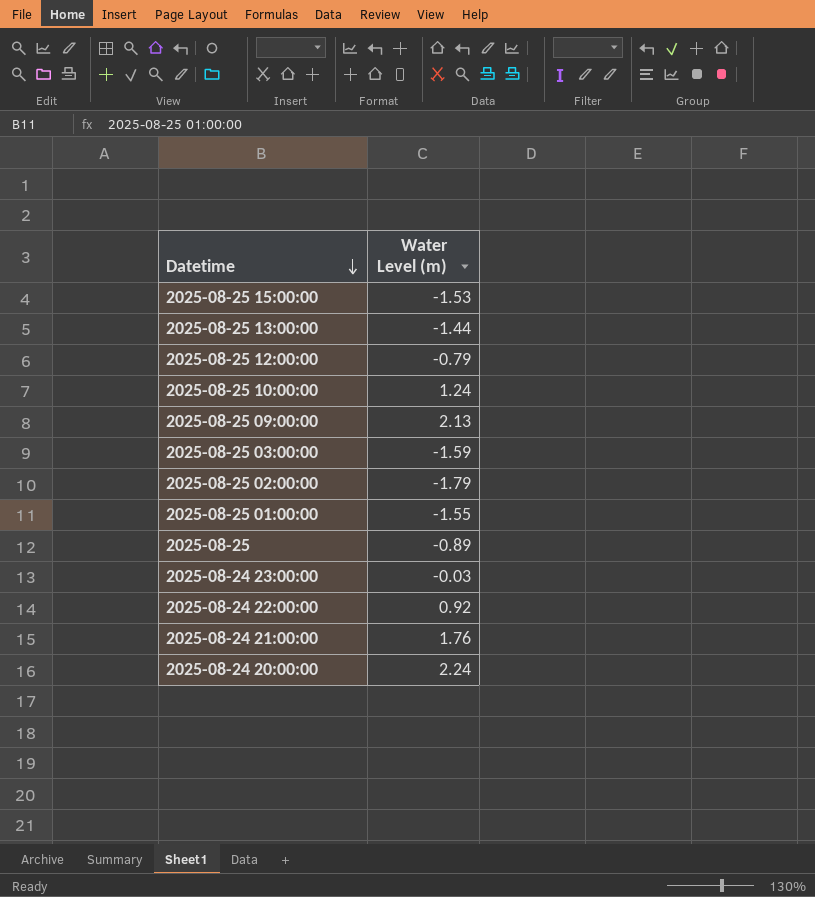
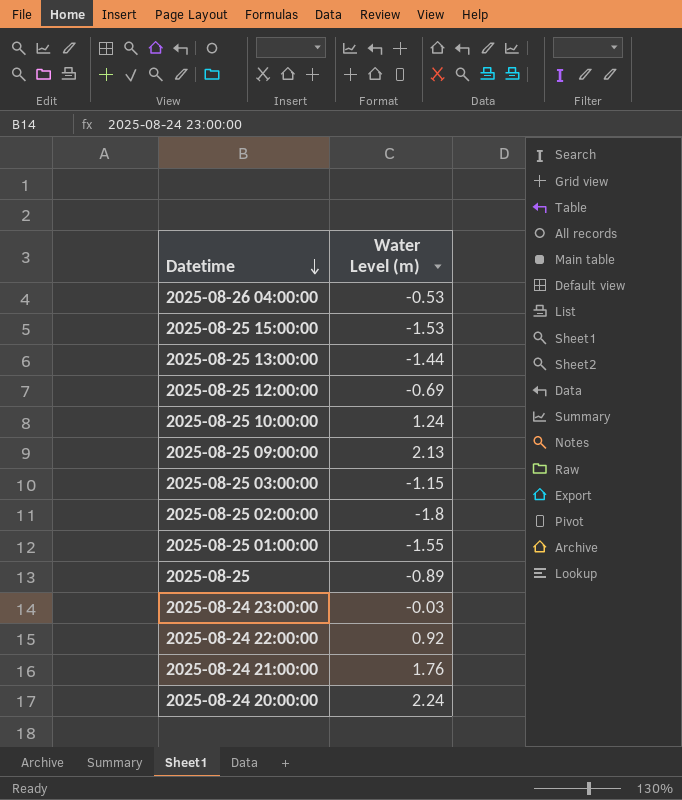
row 2025-08-26 04:00:00: none -> -0.53
2025-08-25 12:00:00 | Water Level (m): -0.79 -> -0.69
2025-08-25 03:00:00 | Water Level (m): -1.59 -> -1.15
2025-08-25 02:00:00 | Water Level (m): -1.79 -> -1.8

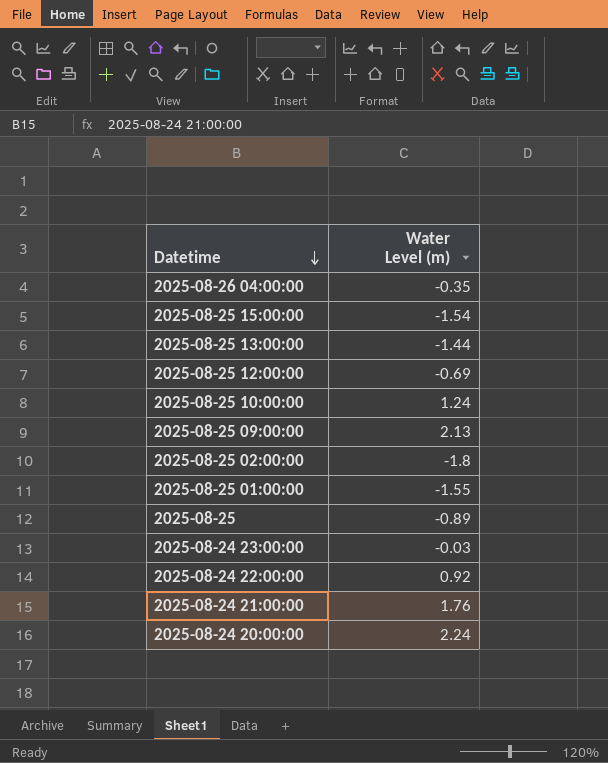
row 2025-08-25 03:00:00: -1.15 -> none
2025-08-26 04:00:00 | Water Level (m): -0.53 -> -0.35
2025-08-25 15:00:00 | Water Level (m): -1.53 -> -1.54

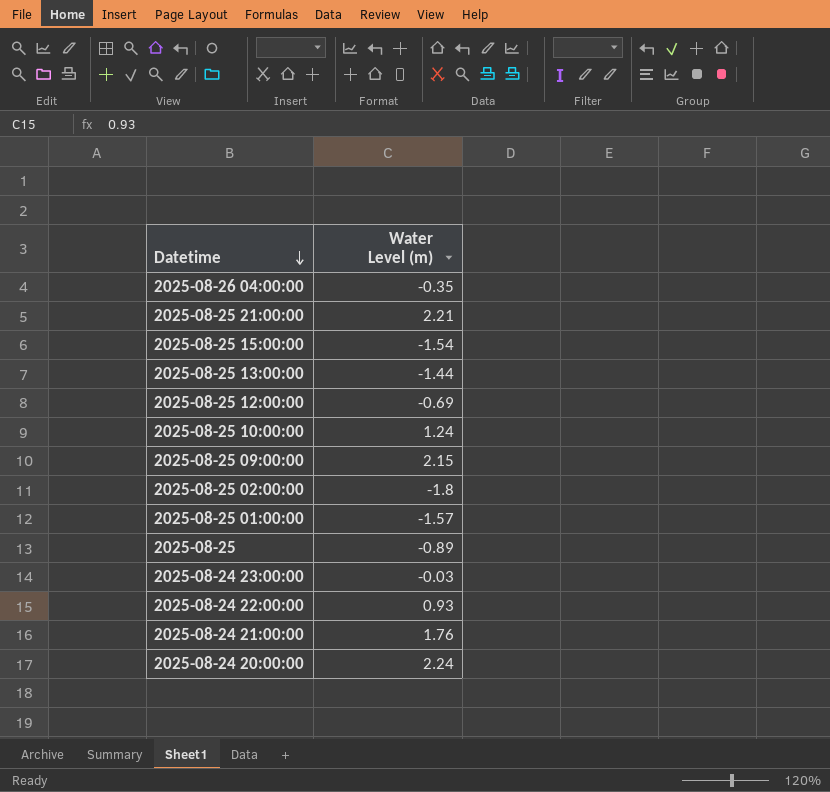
row 2025-08-25 21:00:00: none -> 2.21
2025-08-25 09:00:00 | Water Level (m): 2.13 -> 2.15
2025-08-25 01:00:00 | Water Level (m): -1.55 -> -1.57
2025-08-24 22:00:00 | Water Level (m): 0.92 -> 0.93

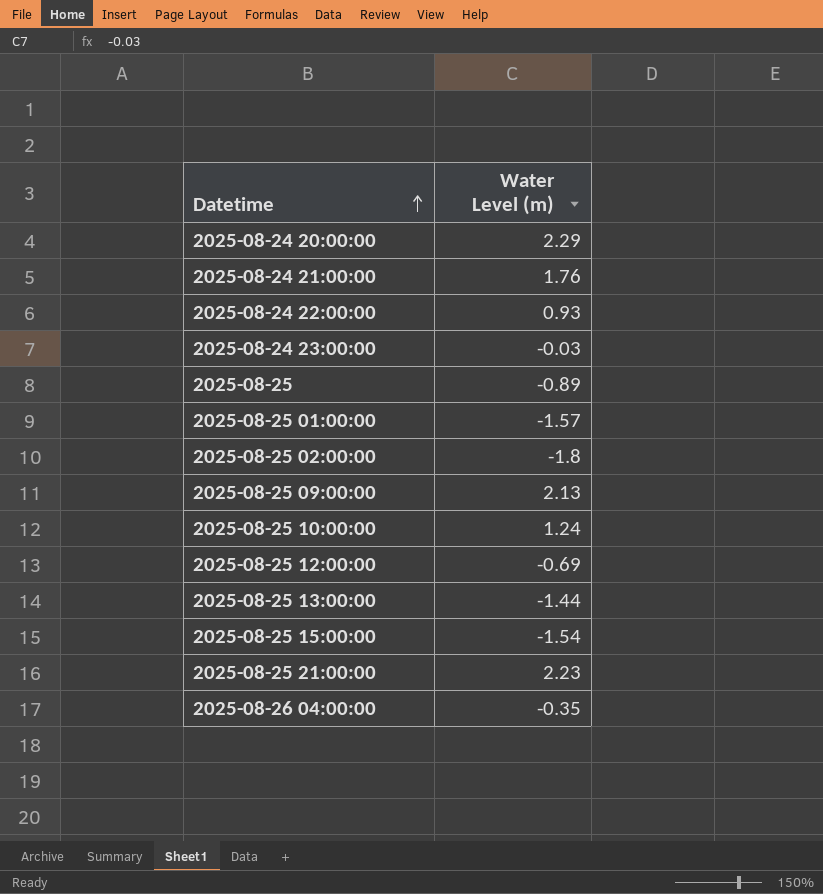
row order: Datetime descending -> Datetime ascending
2025-08-24 20:00:00 | Water Level (m): 2.24 -> 2.29
2025-08-25 09:00:00 | Water Level (m): 2.15 -> 2.13
2025-08-25 21:00:00 | Water Level (m): 2.21 -> 2.23

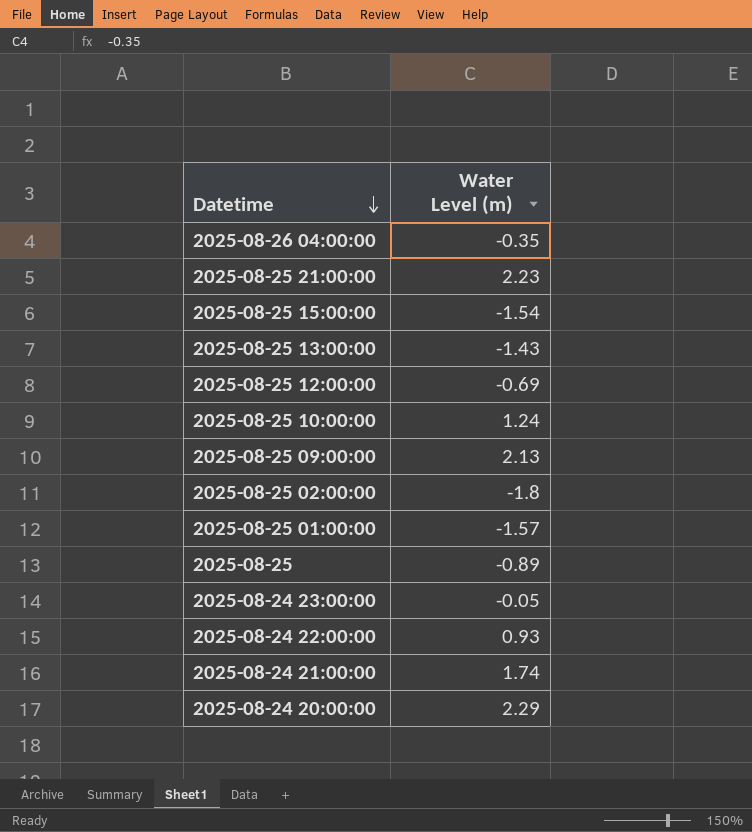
row order: Datetime ascending -> Datetime descending
2025-08-25 13:00:00 | Water Level (m): -1.44 -> -1.43
2025-08-24 23:00:00 | Water Level (m): -0.03 -> -0.05
2025-08-24 21:00:00 | Water Level (m): 1.76 -> 1.74

